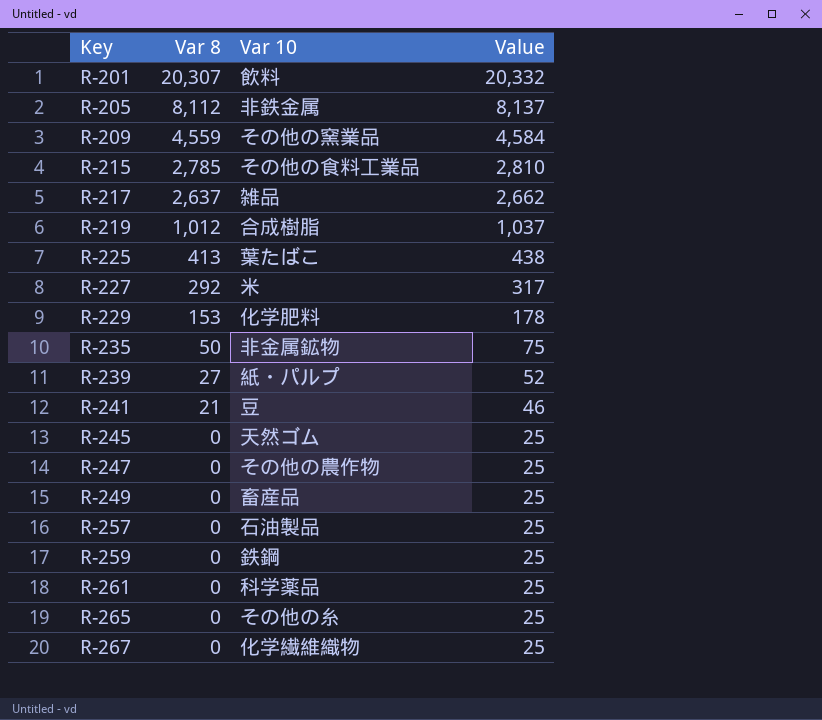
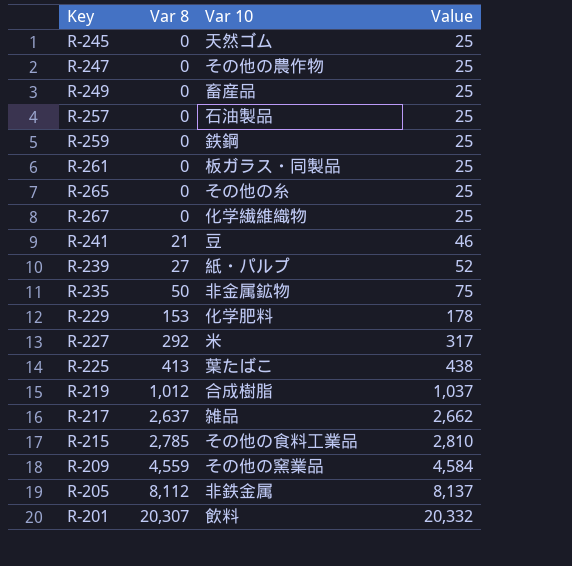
row order: Key ascending -> Var 8 ascending
R-261 | Var 10: 科学薬品 -> 板ガラス・同製品

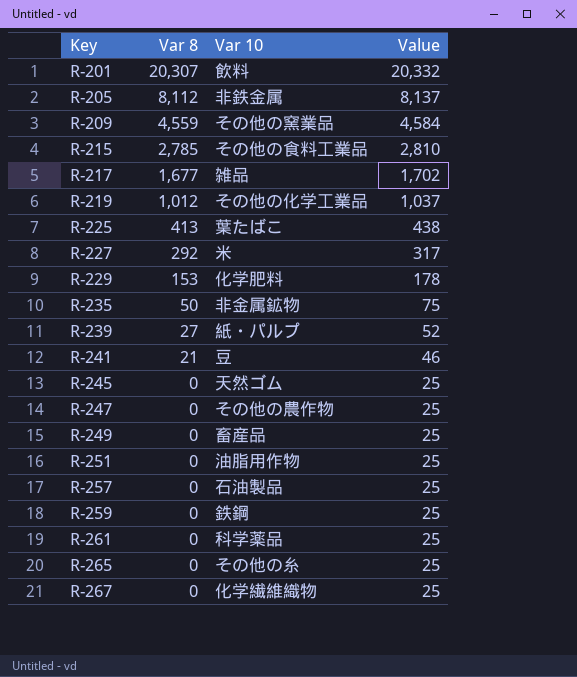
row order: Var 8 ascending -> Key ascending
R-217 | Var 8: 2,637 -> 1,677
R-217 | Value: 2,662 -> 1,702
R-219 | Var 10: 合成樹脂 -> その他の化学工業品
row R-251: none -> 0 | 油脂用作物 | 25
R-261 | Var 10: 板ガラス・同製品 -> 科学薬品

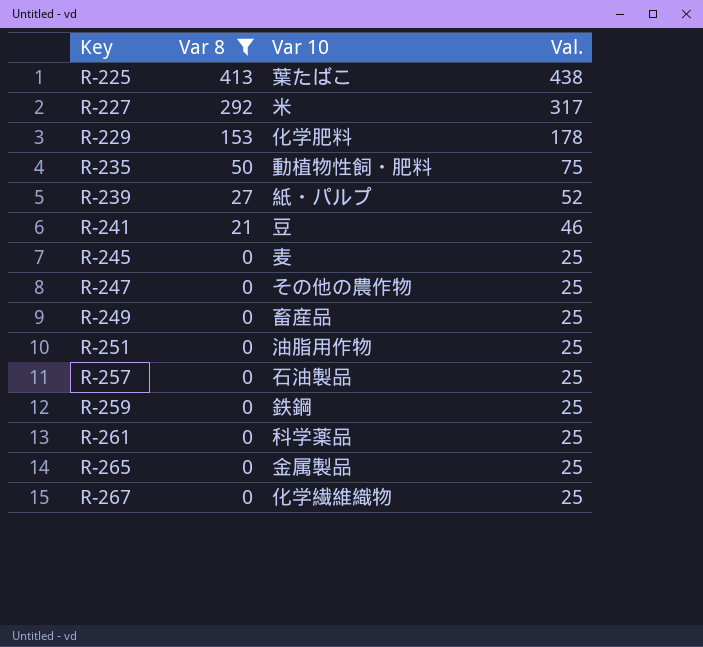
filter: none -> Var 8 <= 413
column name: Value -> Val.
R-235 | Var 10: 非金属鉱物 -> 動植物性飼・肥料
R-245 | Var 10: 天然ゴム -> 麦
R-265 | Var 10: その他の糸 -> 金属製品

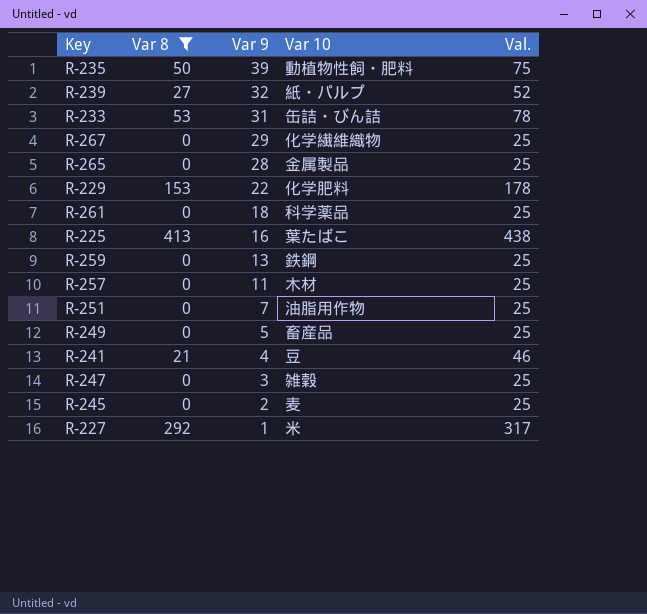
row order: Key ascending -> Var 9 descending
column Var 9 | position: none -> 3
row R-233: none -> 53 | 31 | 缶詰・びん詰 | 78
R-257 | Var 10: 石油製品 -> 木材
R-247 | Var 10: その他の農作物 -> 雑穀

